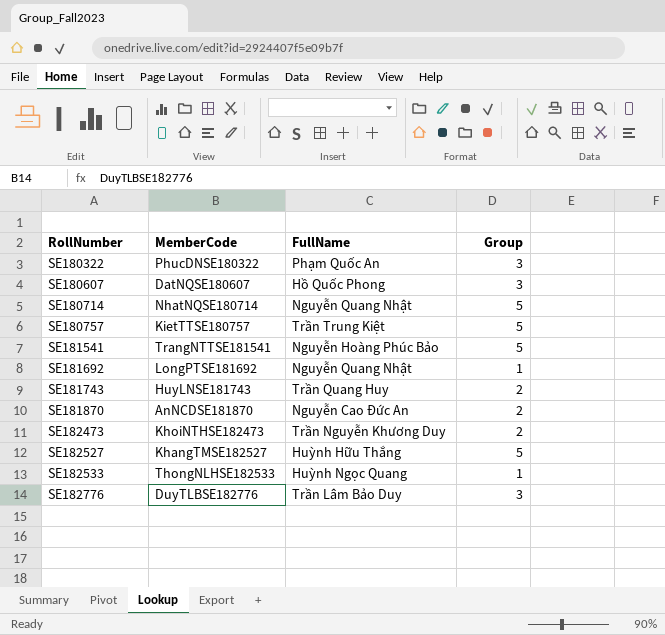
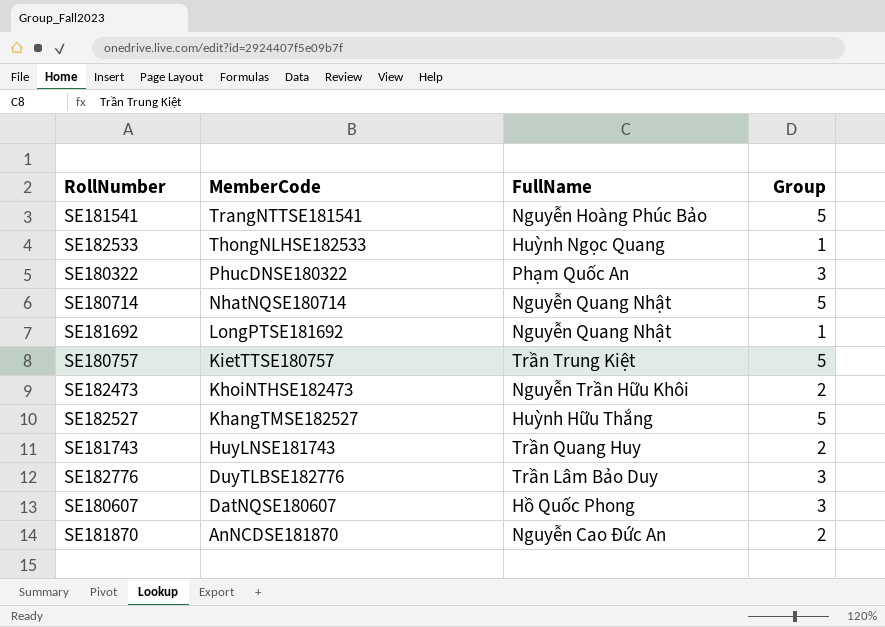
row order: RollNumber ascending -> MemberCode descending
SE182473 | FullName: Trần Nguyễn Khương Duy -> Nguyễn Trần Hữu Khôi

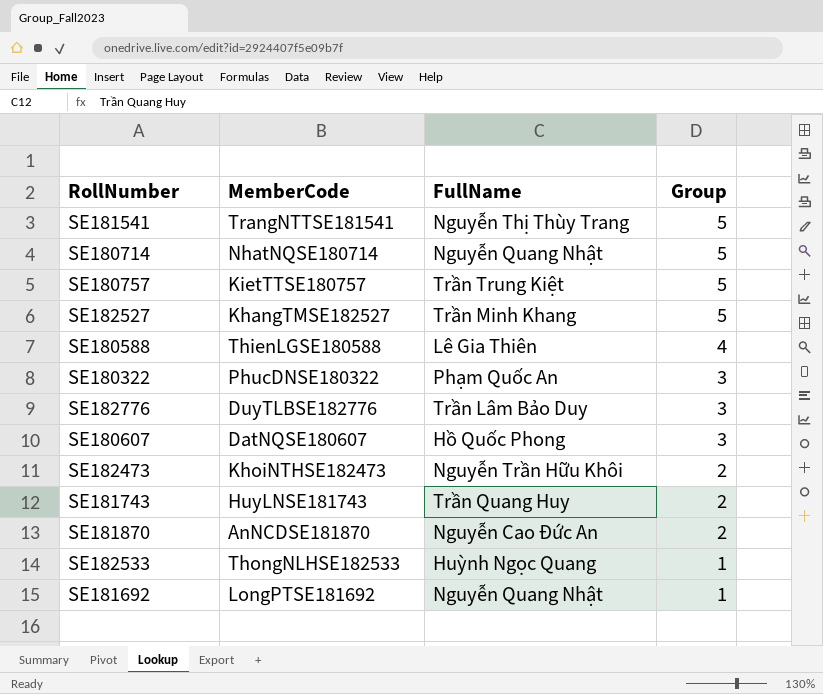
row order: MemberCode descending -> Group descending
SE181541 | FullName: Nguyễn Hoàng Phúc Bảo -> Nguyễn Thị Thùy Trang
SE182527 | FullName: Huỳnh Hữu Thắng -> Trần Minh Khang
row SE180588: none -> ThienLGSE180588 | Lê Gia Thiên | 4

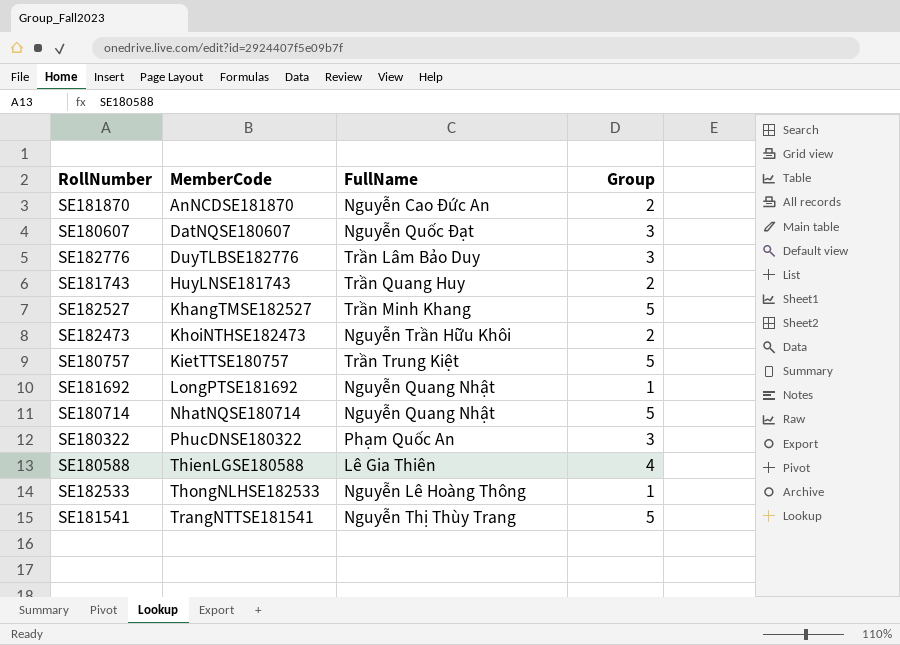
row order: Group descending -> MemberCode ascending
SE180607 | FullName: Hồ Quốc Phong -> Nguyễn Quốc Đạt
SE182533 | FullName: Huỳnh Ngọc Quang -> Nguyễn Lê Hoàng Thông

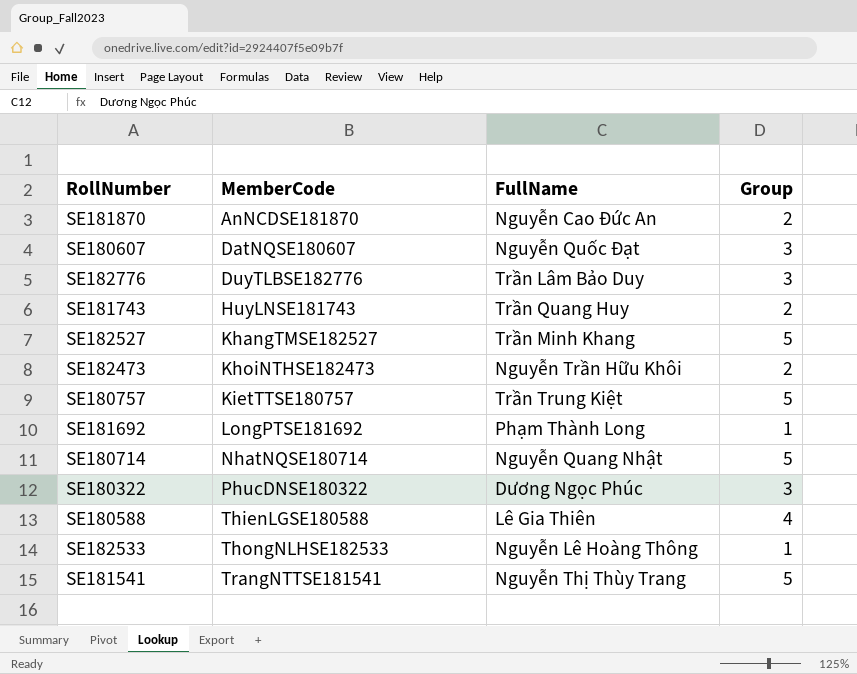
SE181692 | FullName: Nguyễn Quang Nhật -> Phạm Thành Long
SE180322 | FullName: Phạm Quốc An -> Dương Ngọc Phúc

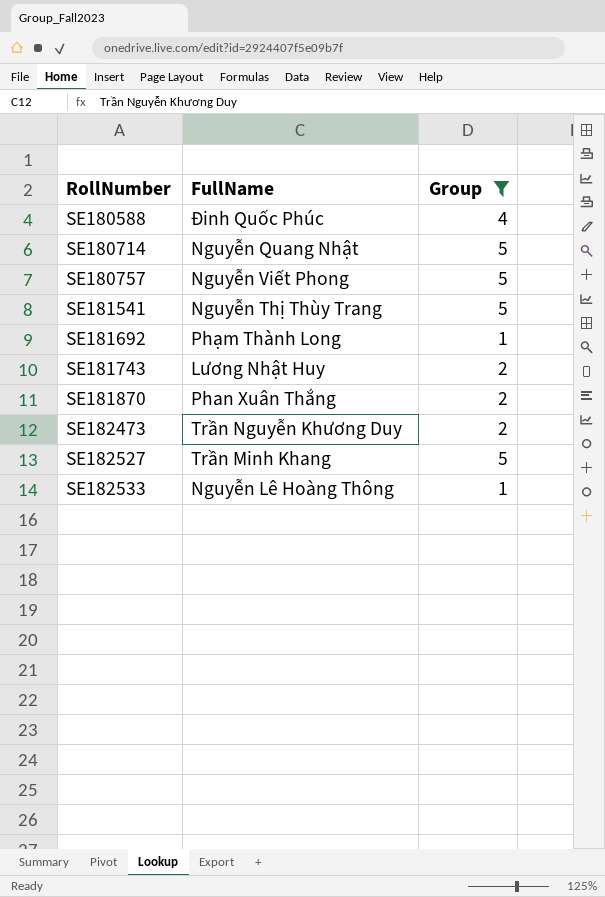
filter: none -> Group != 3
row order: MemberCode ascending -> RollNumber ascending
column MemberCode | position: 2 -> none
SE180588 | FullName: Lê Gia Thiên -> Đinh Quốc Phúc
SE180757 | FullName: Trần Trung Kiệt -> Nguyễn Viết Phong
SE181743 | FullName: Trần Quang Huy -> Lương Nhật Huy
SE181870 | FullName: Nguyễn Cao Đức An -> Phan Xuân Thắng
SE182473 | FullName: Nguyễn Trần Hữu Khôi -> Trần Nguyễn Khương Duy

